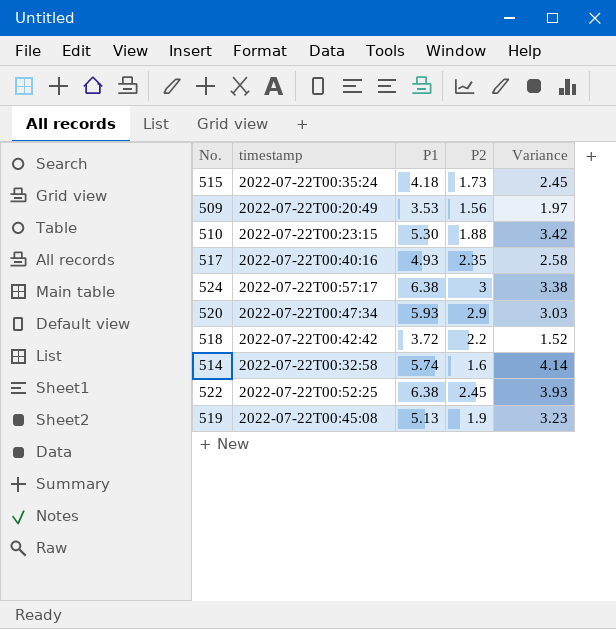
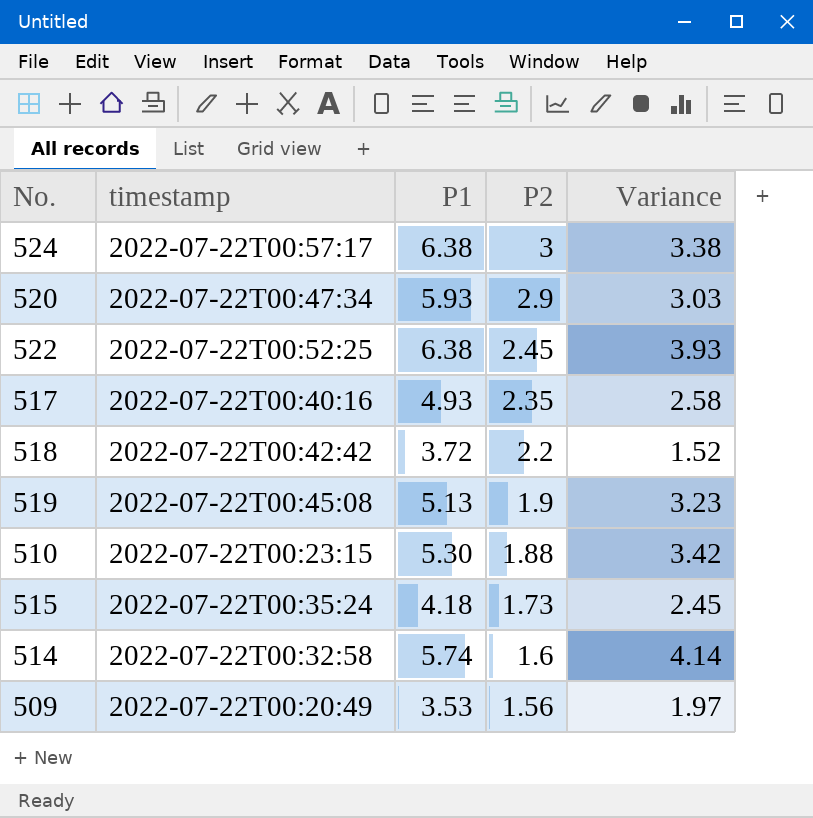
row order: none -> P2 descending

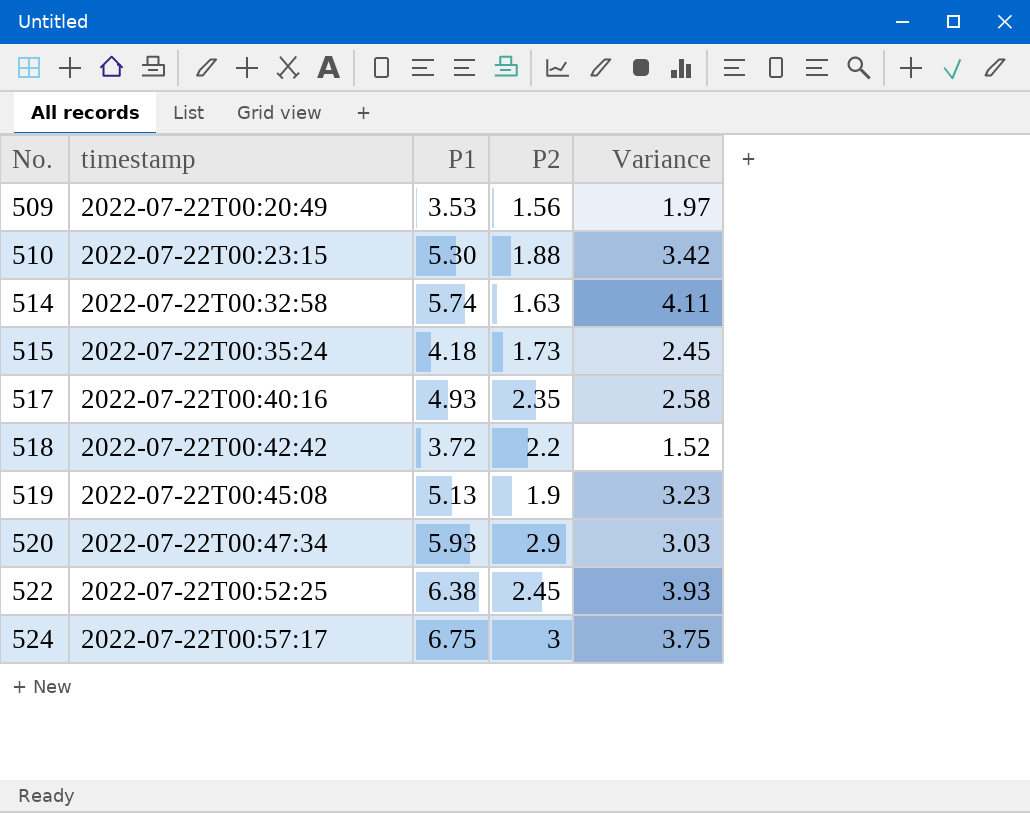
row order: P2 descending -> No. ascending
514 | P2: 1.6 -> 1.63
514 | Variance: 4.14 -> 4.11
524 | P1: 6.38 -> 6.75
524 | Variance: 3.38 -> 3.75

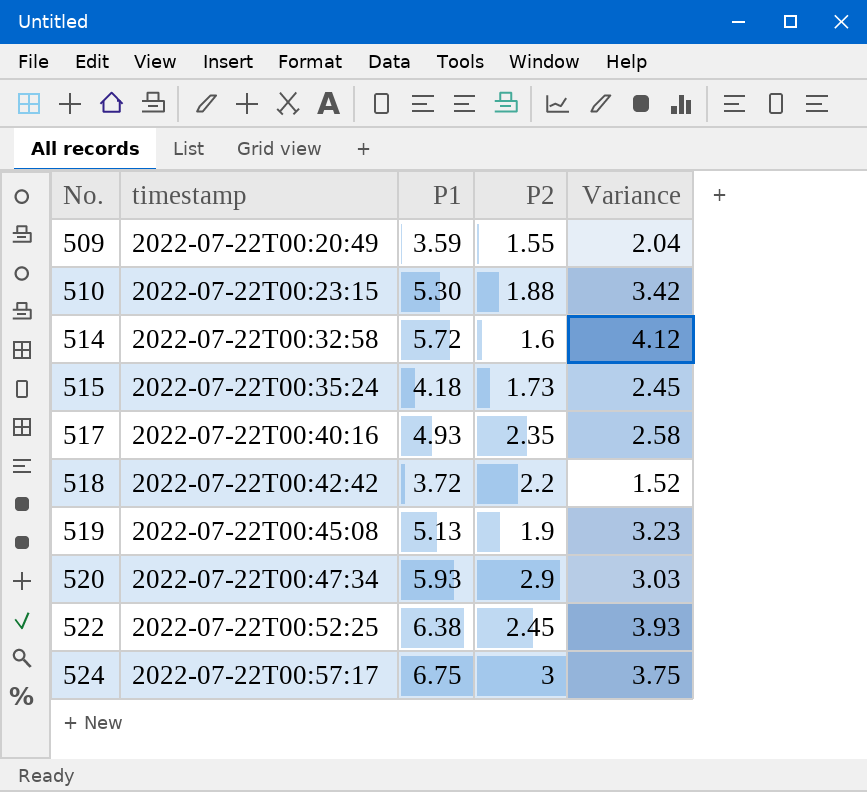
509 | P1: 3.53 -> 3.59
509 | P2: 1.56 -> 1.55
509 | Variance: 1.97 -> 2.04
514 | P1: 5.74 -> 5.72
514 | P2: 1.63 -> 1.6
514 | Variance: 4.11 -> 4.12

